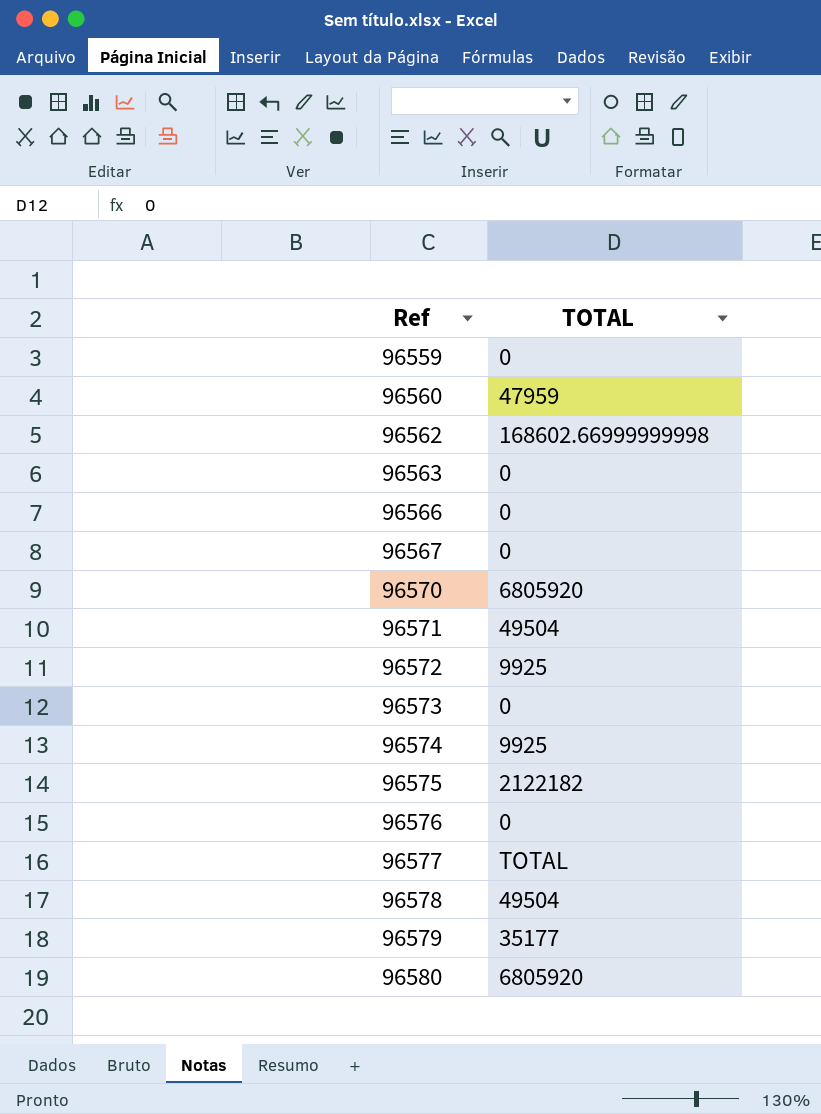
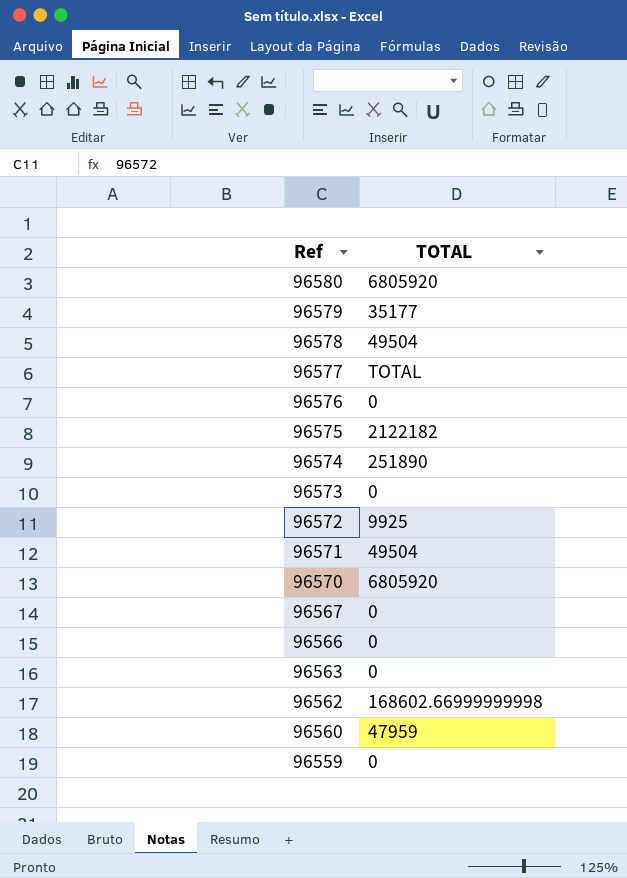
row order: Ref ascending -> Ref descending
96574 | TOTAL: 9925 -> 251890

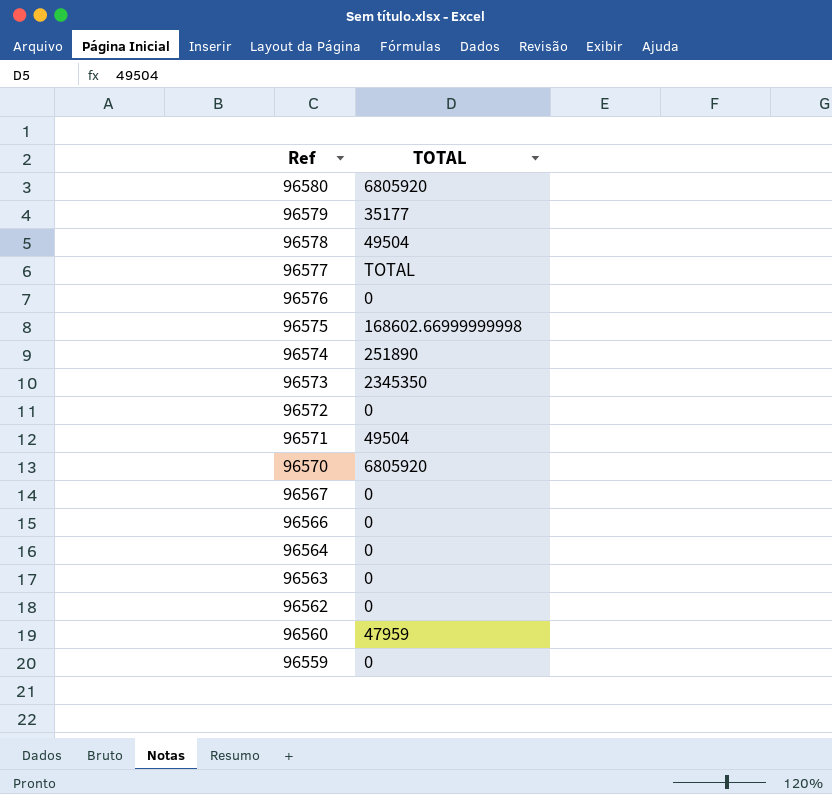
96575 | TOTAL: 2122182 -> 168602.66999999998
96573 | TOTAL: 0 -> 2345350
96572 | TOTAL: 9925 -> 0
row 96564: none -> 0
96562 | TOTAL: 168602.66999999998 -> 0

